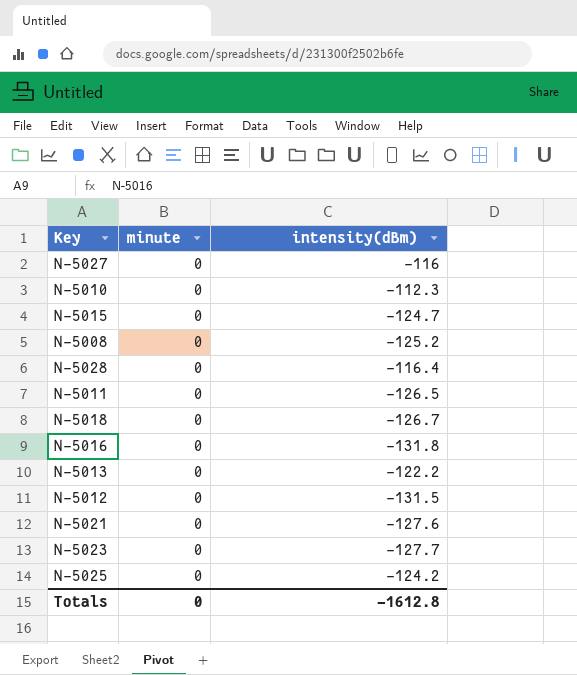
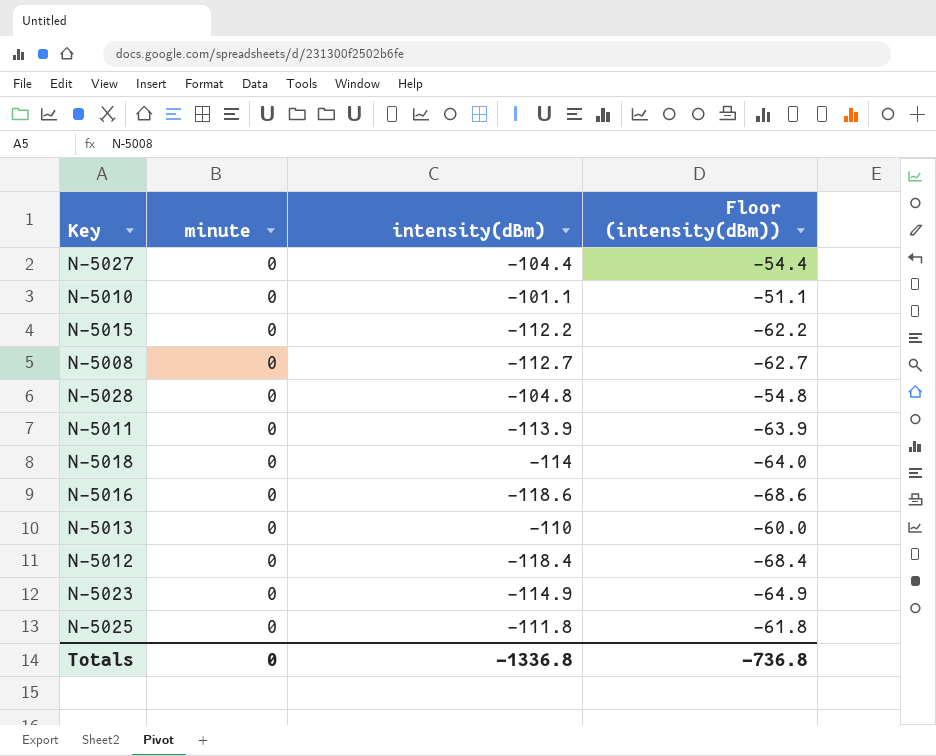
column Floor (intensity(dBm)) | formula: none -> [intensity(dBm)] + 50
row N-5021: 0 | -127.6 -> none
N-5027 | intensity(dBm): -116 -> -104.4
N-5010 | intensity(dBm): -112.3 -> -101.1
N-5015 | intensity(dBm): -124.7 -> -112.2
N-5008 | intensity(dBm): -125.2 -> -112.7
N-5028 | intensity(dBm): -116.4 -> -104.8
N-5011 | intensity(dBm): -126.5 -> -113.9
N-5018 | intensity(dBm): -126.7 -> -114
N-5016 | intensity(dBm): -131.8 -> -118.6
N-5013 | intensity(dBm): -122.2 -> -110
N-5012 | intensity(dBm): -131.5 -> -118.4
N-5023 | intensity(dBm): -127.7 -> -114.9
N-5025 | intensity(dBm): -124.2 -> -111.8
Totals | intensity(dBm): -1612.8 -> -1336.8

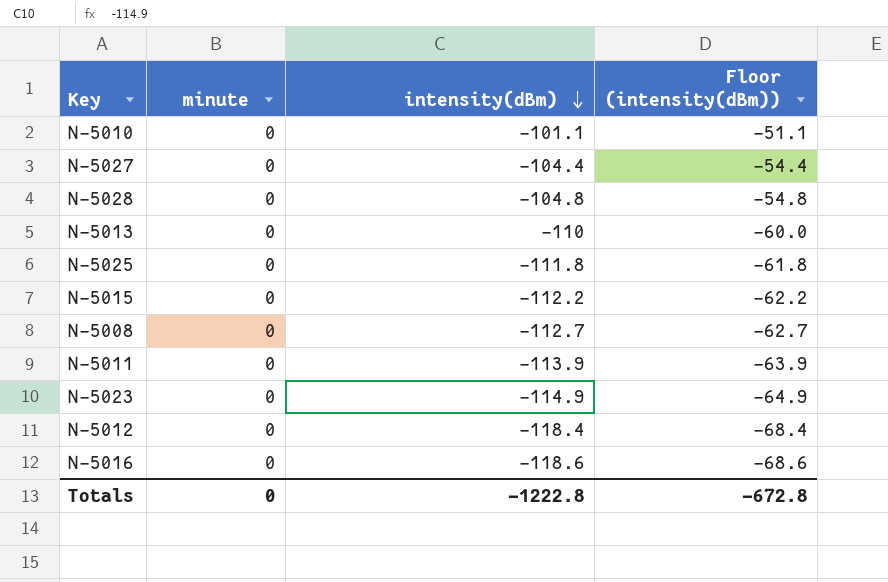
row order: none -> intensity(dBm) descending
row N-5018: 0 | -114 | -64.0 -> none
Totals | intensity(dBm): -1336.8 -> -1222.8
Totals | Floor (intensity(dBm)): -736.8 -> -672.8

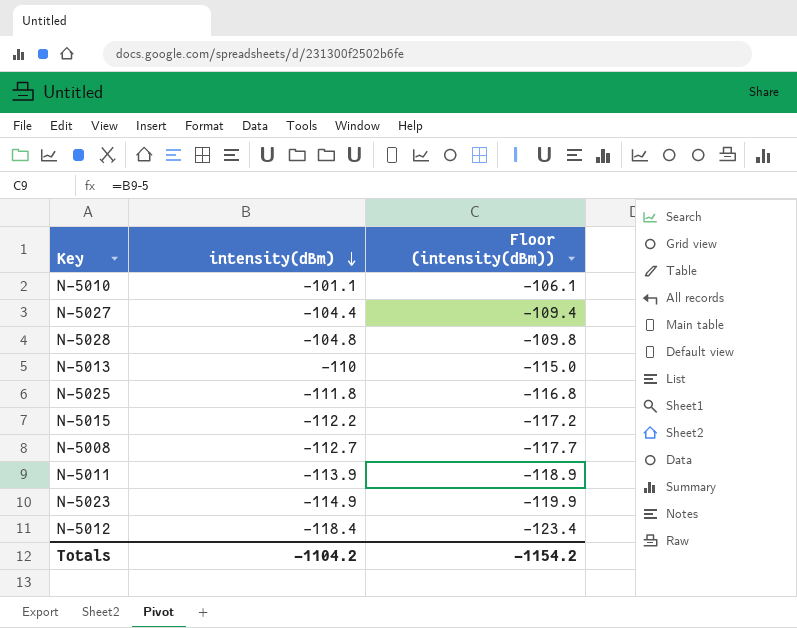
column minute | position: 2 -> none
column Floor (intensity(dBm)) | formula: [intensity(dBm)] + 50 -> [intensity(dBm)] - 5
row N-5016: 0 | -118.6 | -68.6 -> none
Totals | intensity(dBm): -1222.8 -> -1104.2
Totals | Floor (intensity(dBm)): -672.8 -> -1154.2

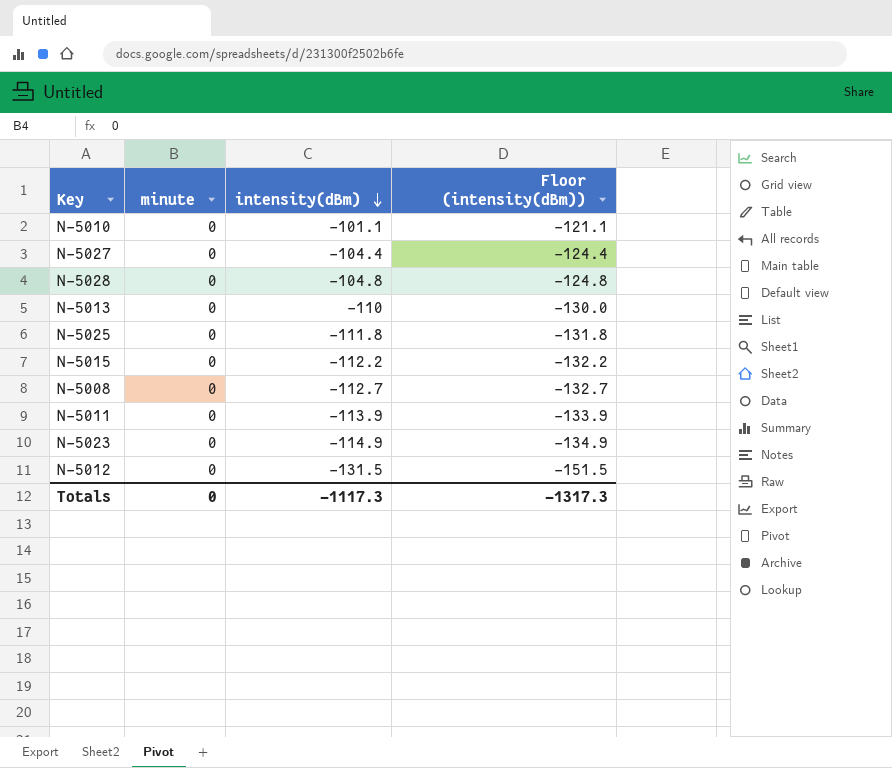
column minute | position: none -> 2
column Floor (intensity(dBm)) | formula: [intensity(dBm)] - 5 -> [intensity(dBm)] - 20
N-5012 | intensity(dBm): -118.4 -> -131.5
Totals | intensity(dBm): -1104.2 -> -1117.3
Totals | Floor (intensity(dBm)): -1154.2 -> -1317.3

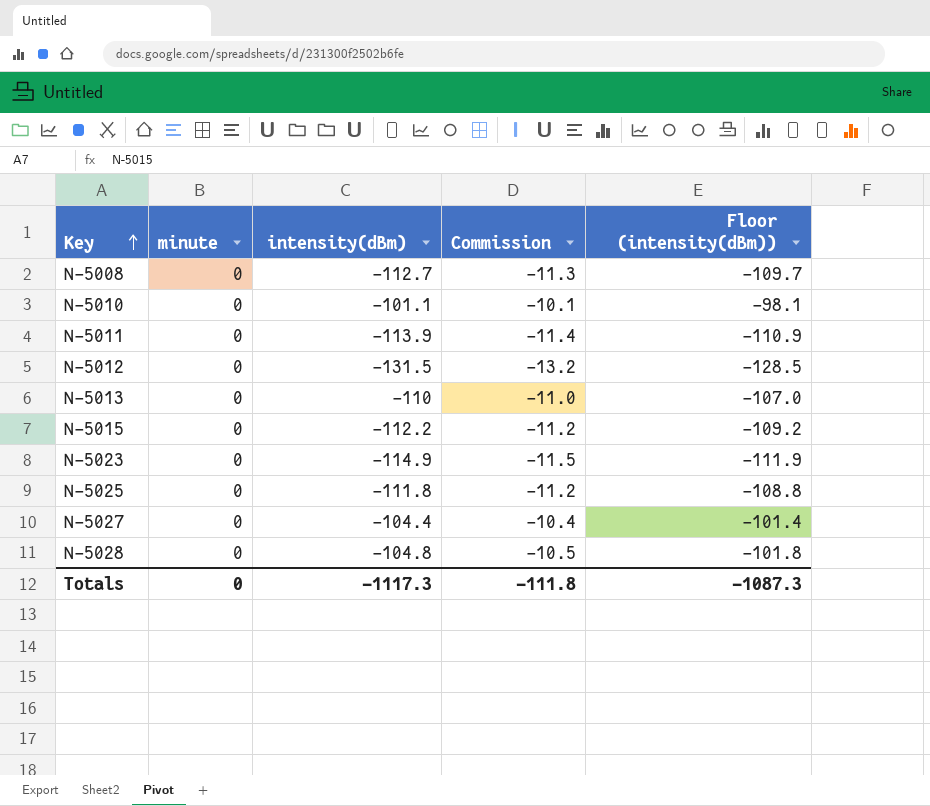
row order: intensity(dBm) descending -> Key ascending
column Commission | formula: none -> [intensity(dBm)] * 0.1
column Floor (intensity(dBm)) | formula: [intensity(dBm)] - 20 -> [intensity(dBm)] + 3
Totals | Floor (intensity(dBm)): -1317.3 -> -1087.3

